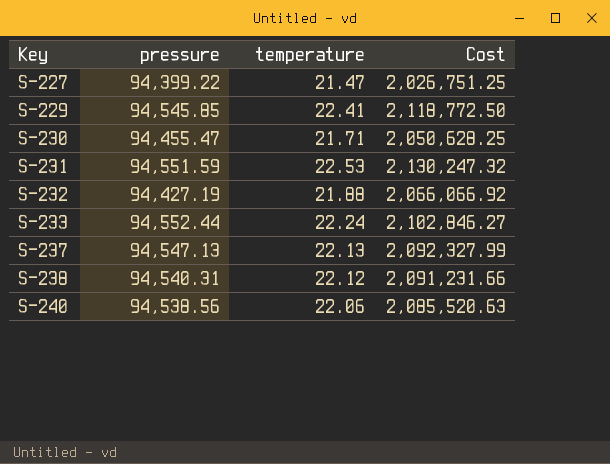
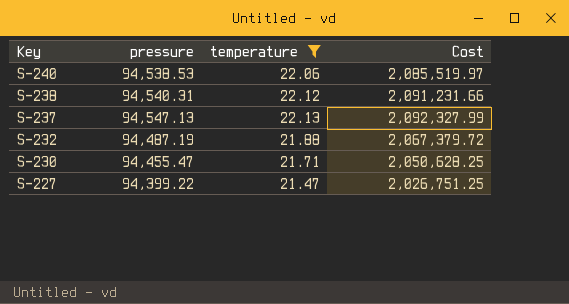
filter: none -> temperature <= 22.13
row order: Key ascending -> Key descending
S-240 | pressure: 94,538.56 -> 94,538.53
S-240 | Cost: 2,085,520.63 -> 2,085,519.97
S-232 | pressure: 94,427.19 -> 94,487.19
S-232 | Cost: 2,066,066.92 -> 2,067,379.72

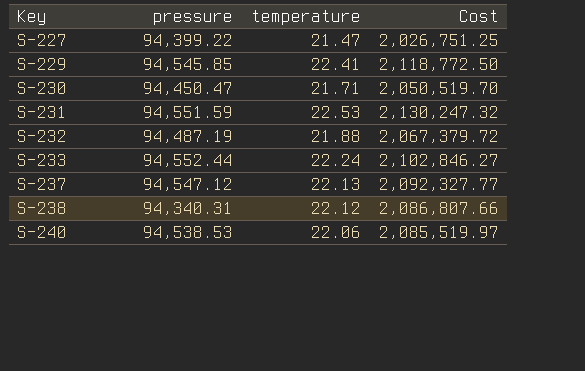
filter: temperature <= 22.13 -> none
row order: Key descending -> Key ascending
S-230 | pressure: 94,455.47 -> 94,450.47
S-230 | Cost: 2,050,628.25 -> 2,050,519.70
S-237 | pressure: 94,547.13 -> 94,547.12
S-237 | Cost: 2,092,327.99 -> 2,092,327.77
S-238 | pressure: 94,540.31 -> 94,340.31
S-238 | Cost: 2,091,231.66 -> 2,086,807.66

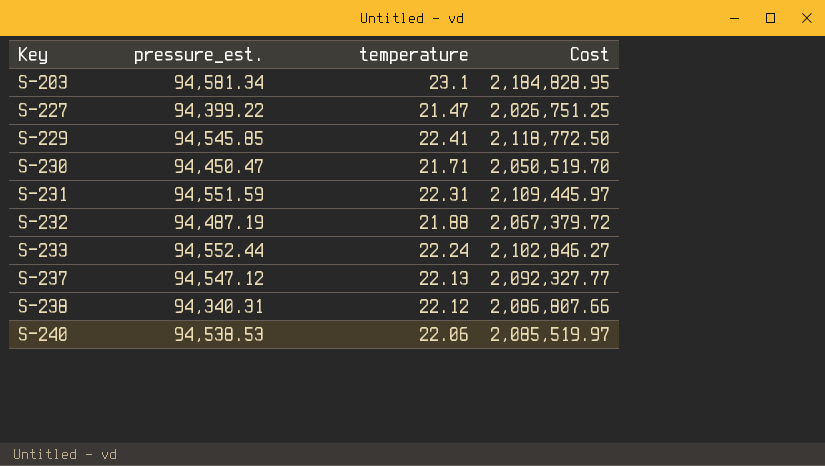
column name: pressure -> pressure_est.
row S-203: none -> 94,581.34 | 23.1 | 2,184,828.95
S-231 | temperature: 22.53 -> 22.31
S-231 | Cost: 2,130,247.32 -> 2,109,445.97

